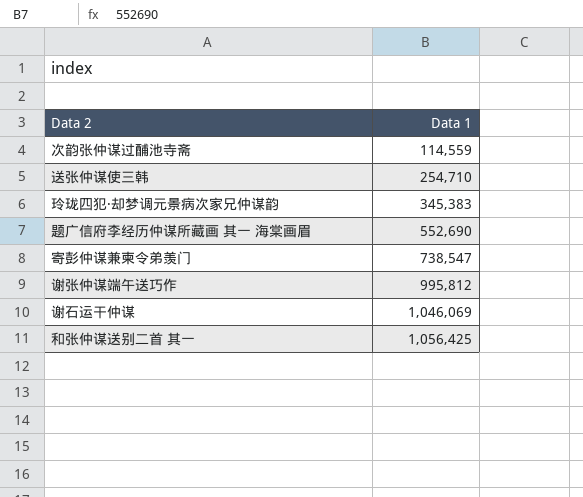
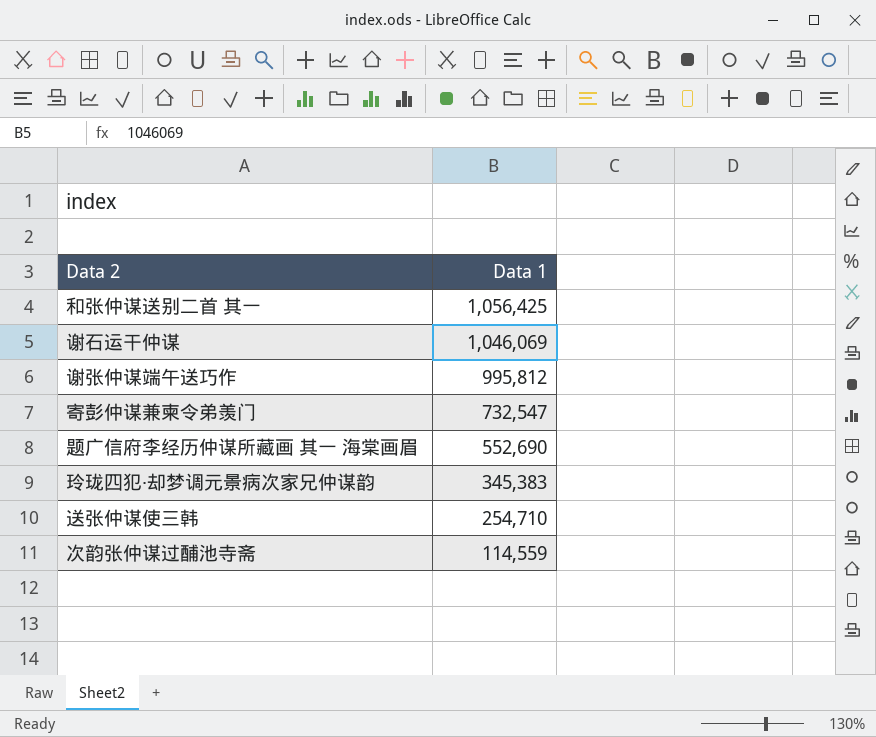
row order: Data 1 ascending -> Data 1 descending
寄彭仲谋兼柬令弟羡门 | Data 1: 738,547 -> 732,547

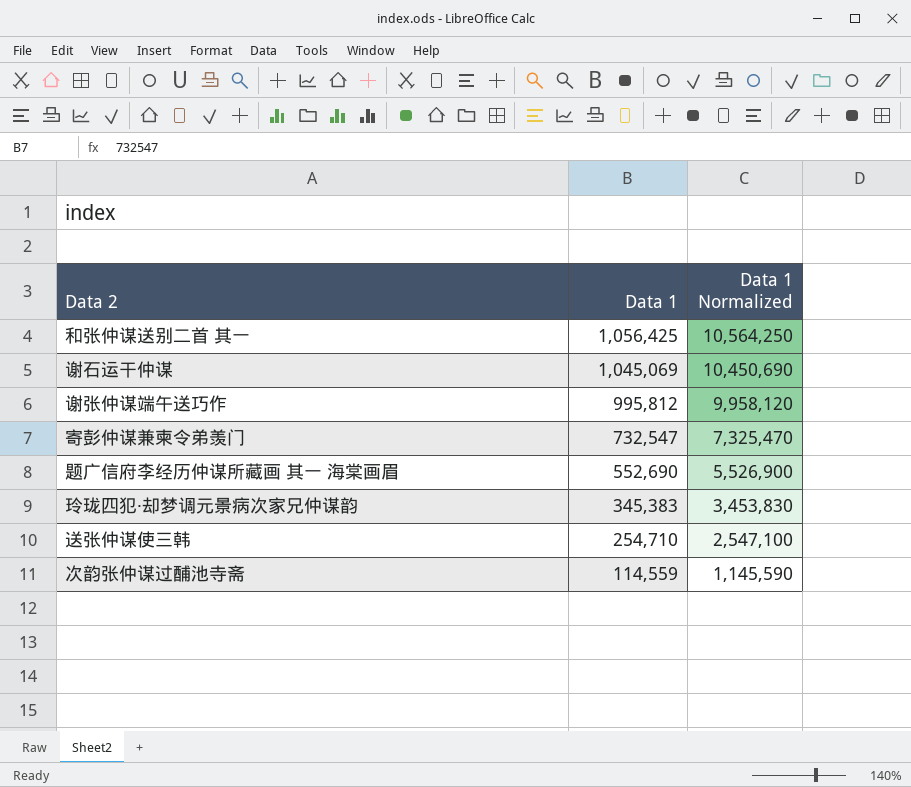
column Data 1 Normalized | formula: none -> [Data 1] * 10
谢石运干仲谋 | Data 1: 1,046,069 -> 1,045,069

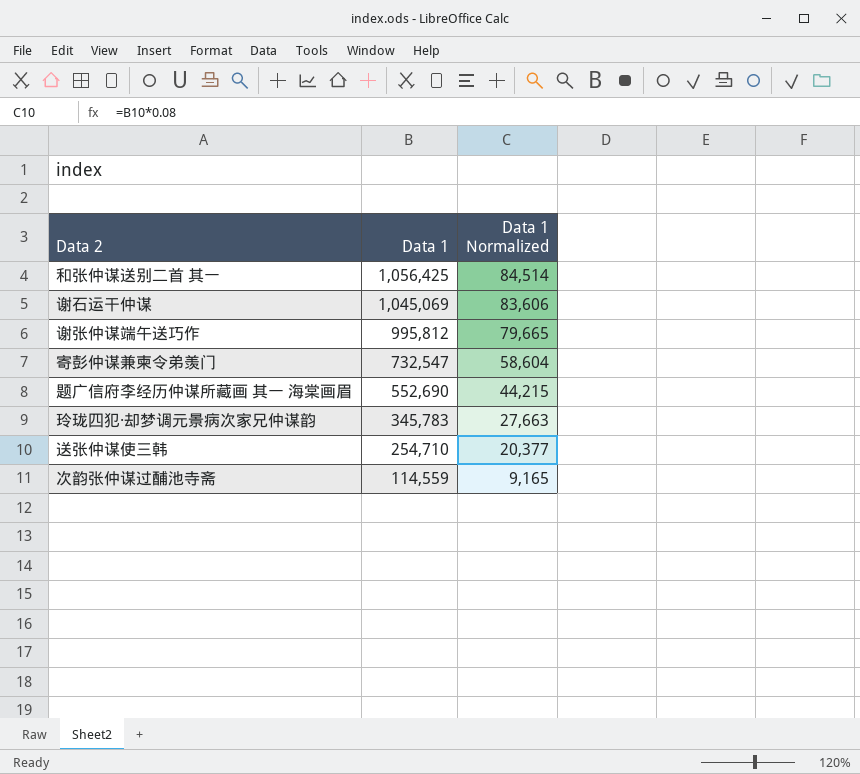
column Data 1 Normalized | formula: [Data 1] * 10 -> [Data 1] * 0.08
玲珑四犯·却梦调元景病次家兄仲谋韵 | Data 1: 345,383 -> 345,783

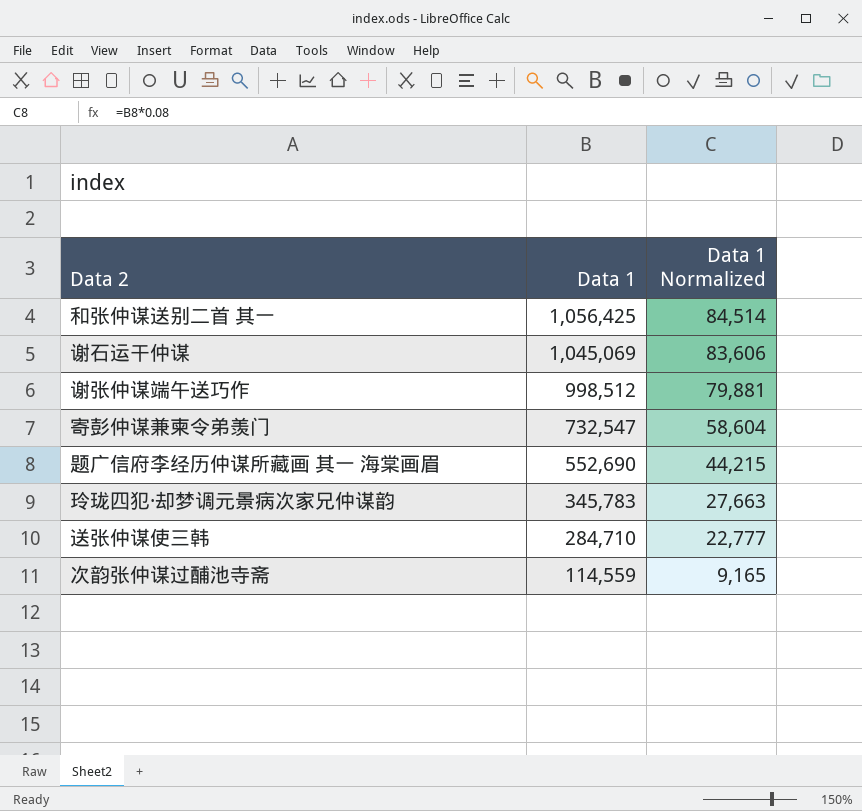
谢张仲谋端午送巧作 | Data 1: 995,812 -> 998,512
谢张仲谋端午送巧作 | Data 1 Normalized: 79,665 -> 79,881
送张仲谋使三韩 | Data 1: 254,710 -> 284,710
送张仲谋使三韩 | Data 1 Normalized: 20,377 -> 22,777

